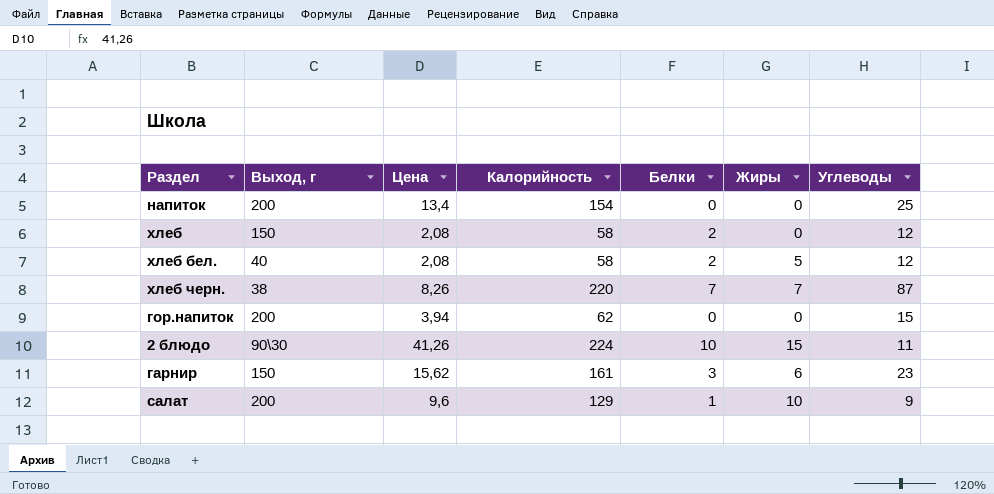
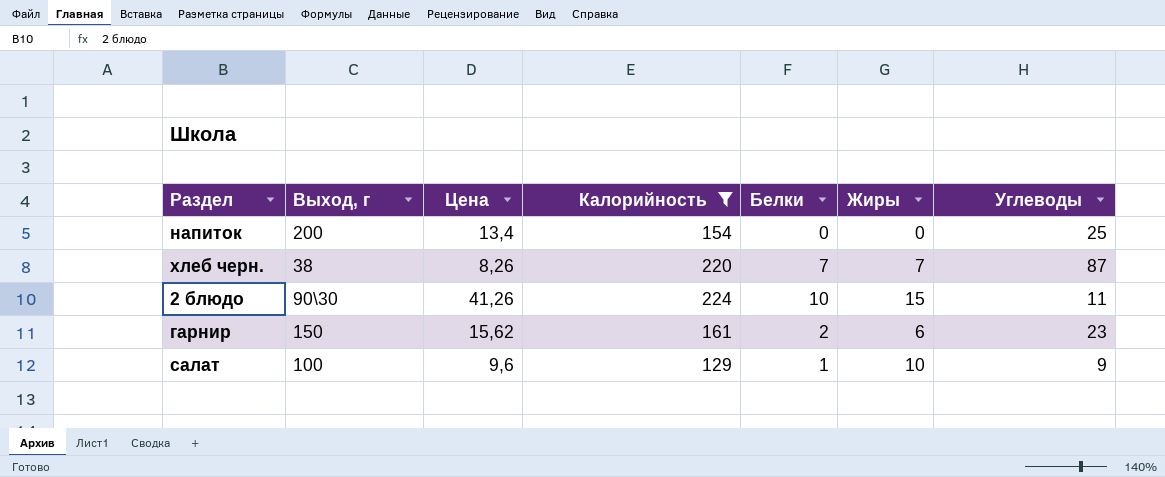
filter: none -> Калорийность >= 129
гарнир | Белки: 3 -> 2
салат | Выход, г: 200 -> 100

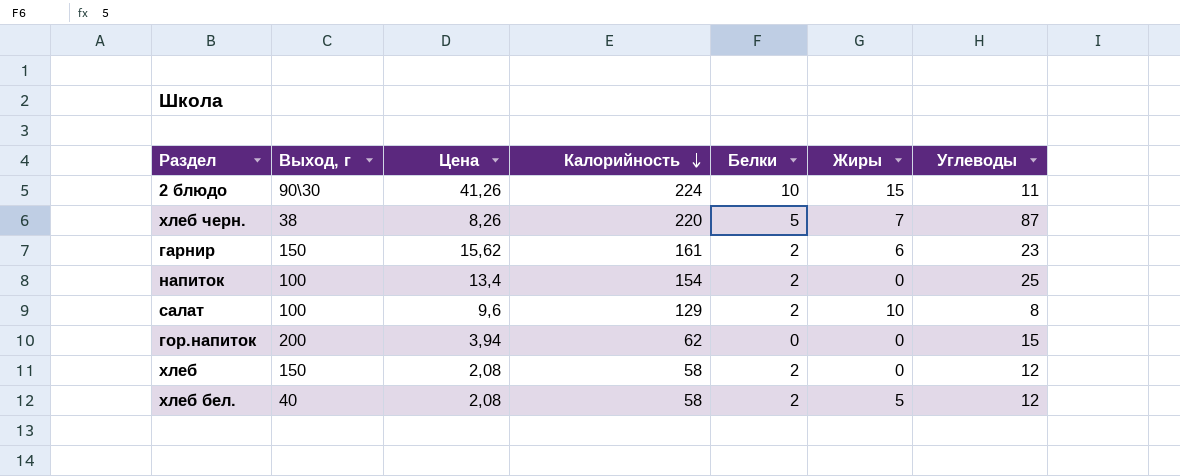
filter: Калорийность >= 129 -> none
row order: none -> Калорийность descending
хлеб черн. | Белки: 7 -> 5
напиток | Выход, г: 200 -> 100
напиток | Белки: 0 -> 2
салат | Белки: 1 -> 2
салат | Углеводы: 9 -> 8

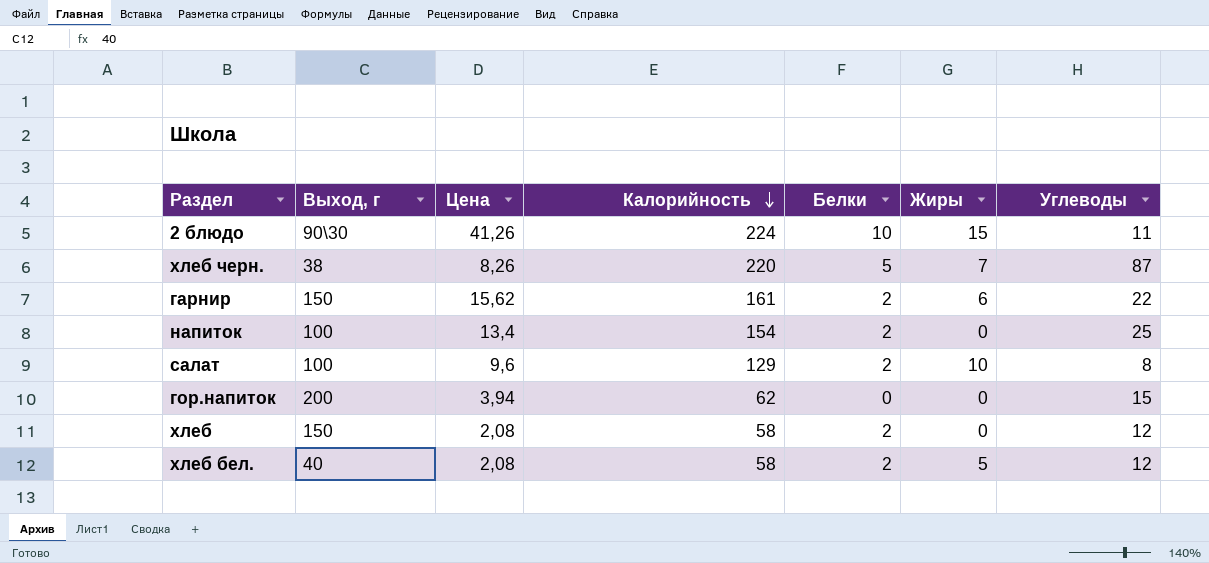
гарнир | Углеводы: 23 -> 22

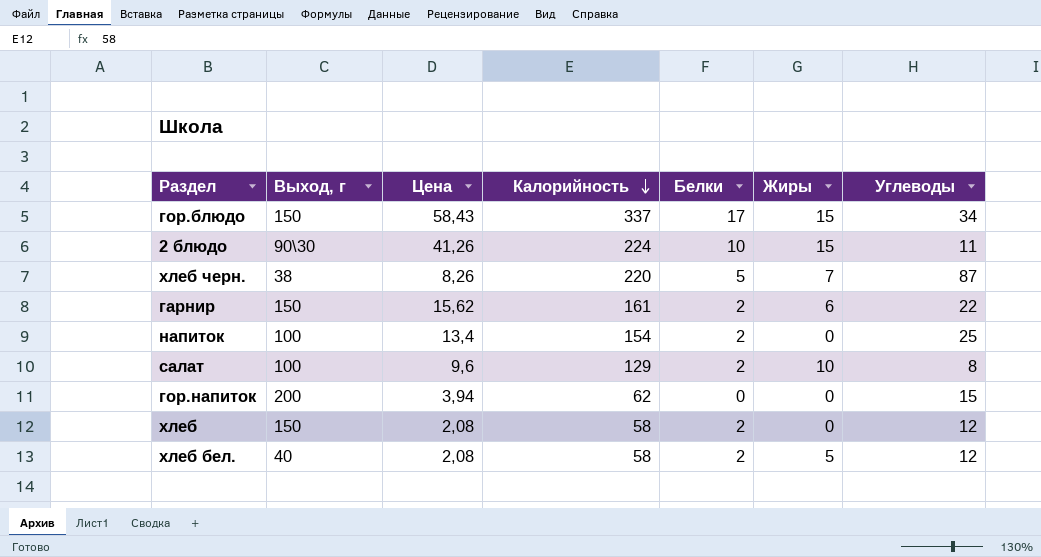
row гор.блюдо: none -> 150 | 58,43 | 337 | 17 | 15 | 34

